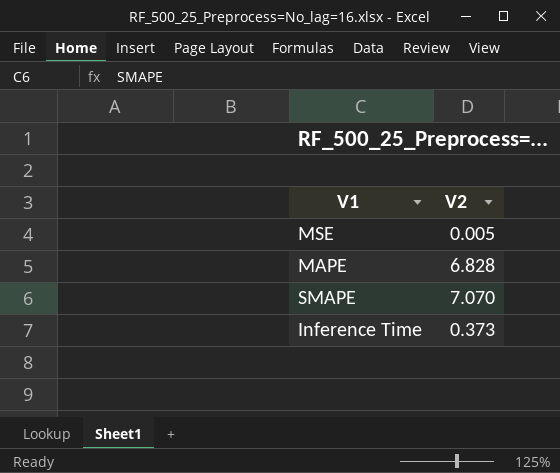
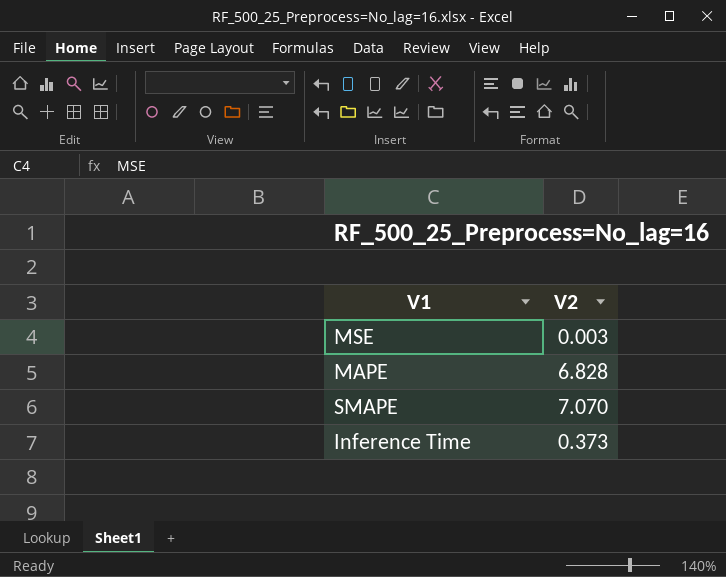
MSE | V2: 0.005 -> 0.003

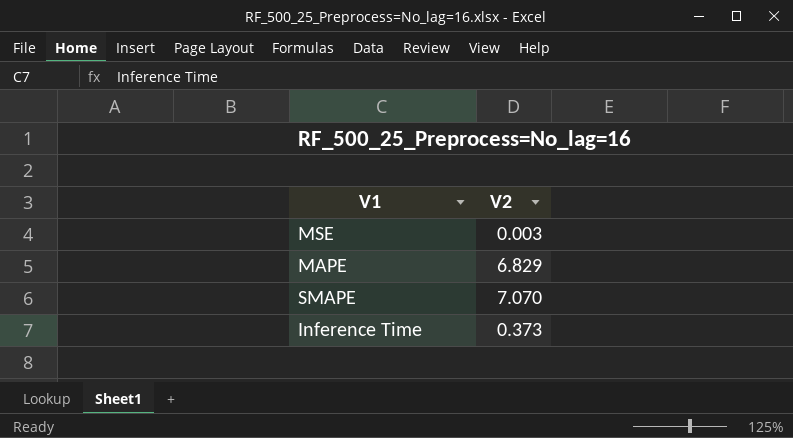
MAPE | V2: 6.828 -> 6.829

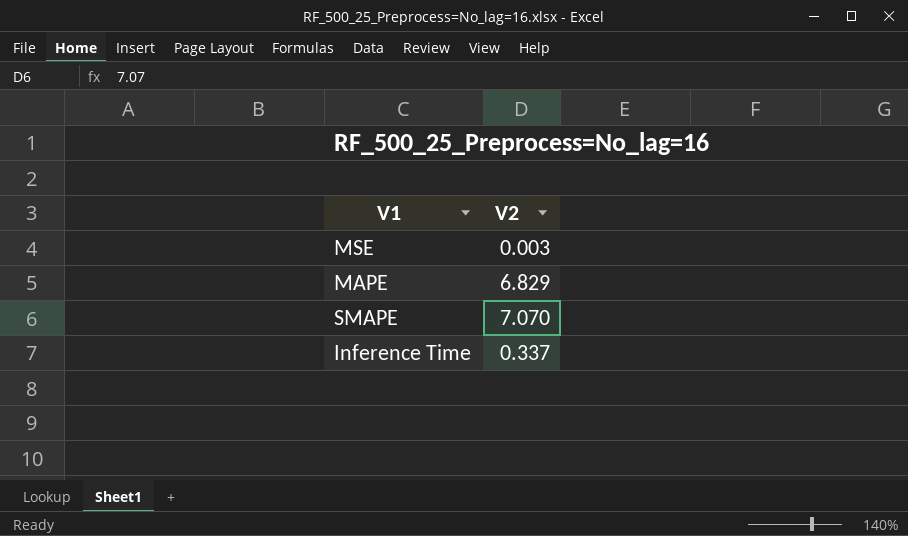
Inference Time | V2: 0.373 -> 0.337

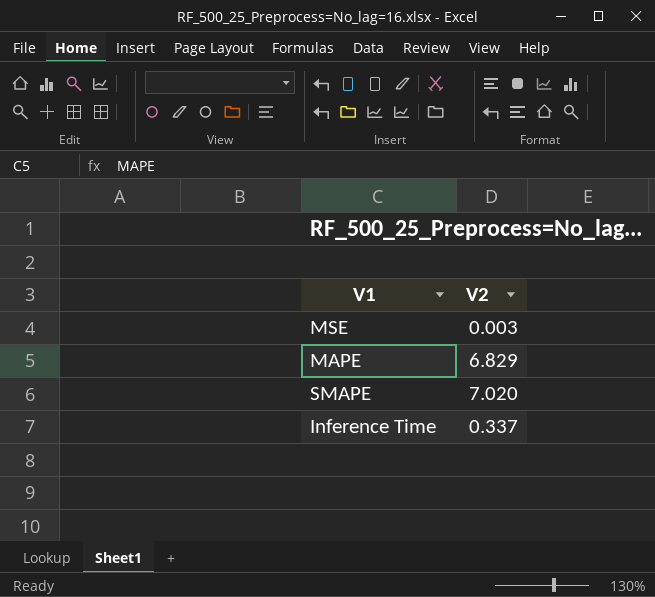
SMAPE | V2: 7.070 -> 7.020

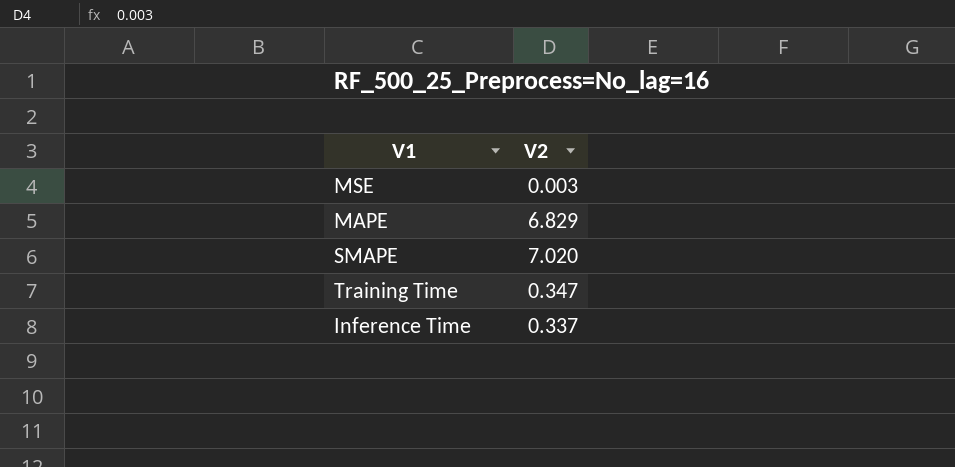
row Training Time: none -> 0.347

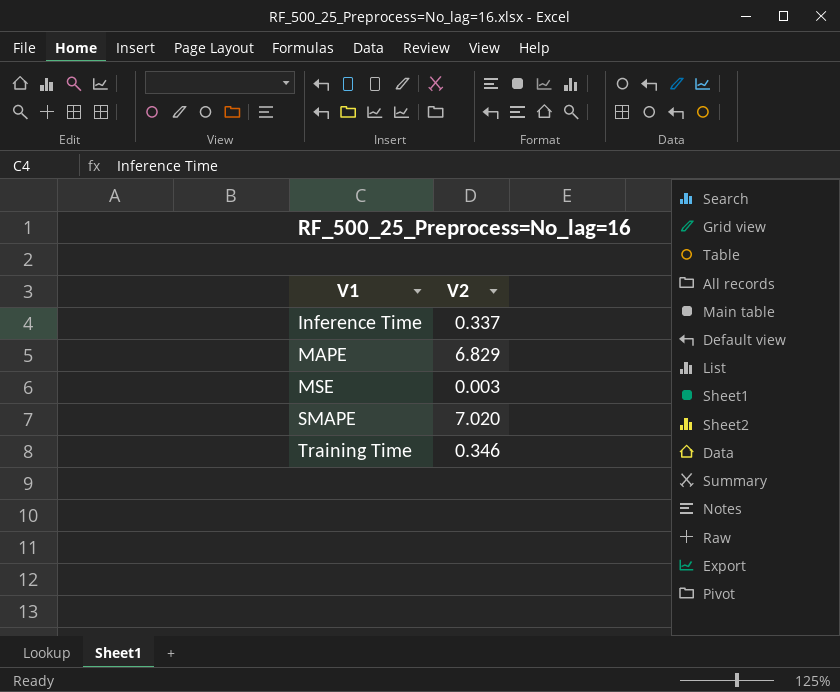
row order: none -> V1 ascending
Training Time | V2: 0.347 -> 0.346

